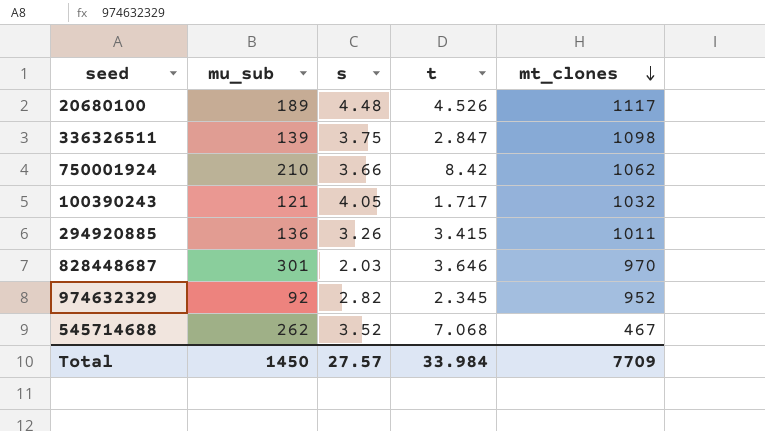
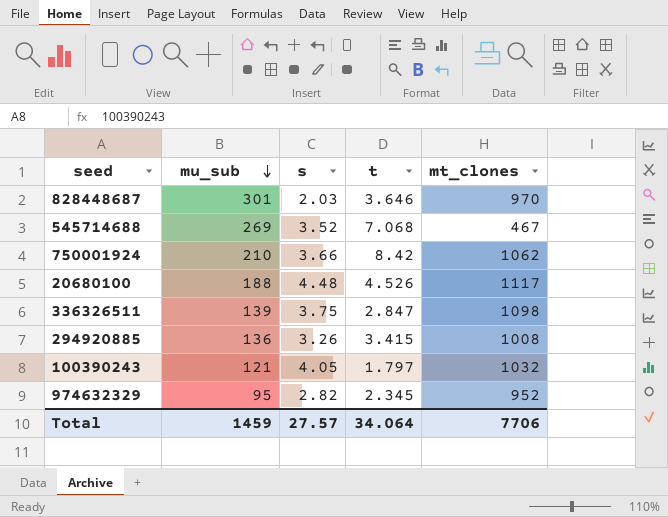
row order: mt_clones descending -> mu_sub descending
545714688 | mu_sub: 262 -> 269
20680100 | mu_sub: 189 -> 188
294920885 | mt_clones: 1011 -> 1008
100390243 | t: 1.717 -> 1.797
974632329 | mu_sub: 92 -> 95
Total | mu_sub: 1450 -> 1459
Total | t: 33.984 -> 34.064
Total | mt_clones: 7709 -> 7706

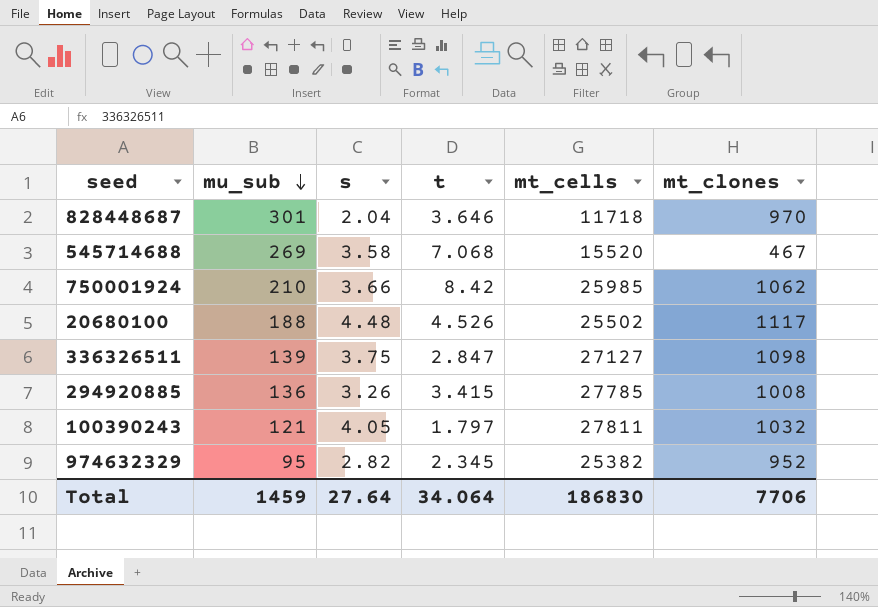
column mt_cells | position: none -> 5
828448687 | s: 2.03 -> 2.04
545714688 | s: 3.52 -> 3.58
Total | s: 27.57 -> 27.64

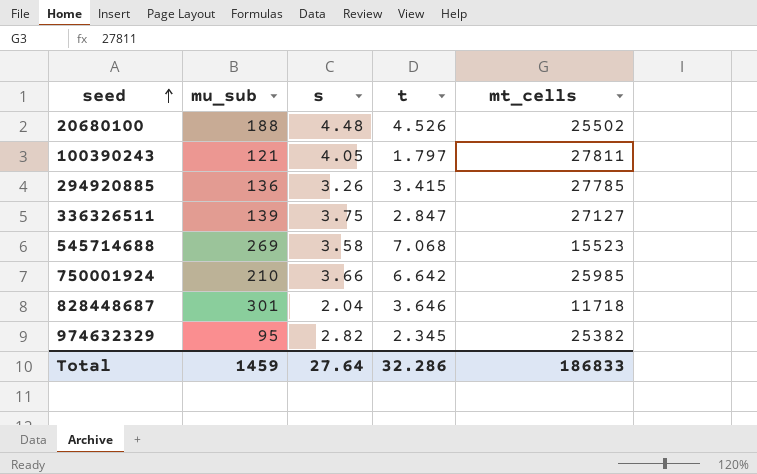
row order: mu_sub descending -> seed ascending
column mt_clones | position: 6 -> none
545714688 | mt_cells: 15520 -> 15523
750001924 | t: 8.42 -> 6.642
Total | t: 34.064 -> 32.286
Total | mt_cells: 186830 -> 186833

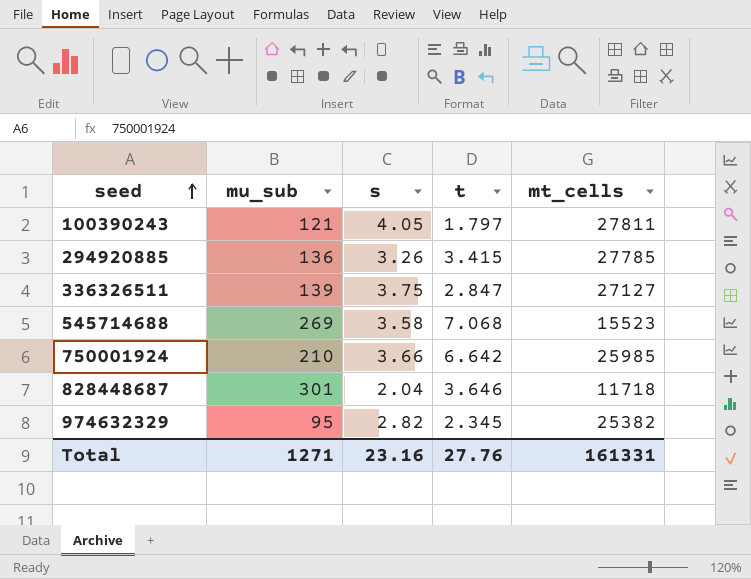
row 20680100: 188 | 4.48 | 4.526 | 25502 -> none
Total | mu_sub: 1459 -> 1271
Total | s: 27.64 -> 23.16
Total | t: 32.286 -> 27.76
Total | mt_cells: 186833 -> 161331

